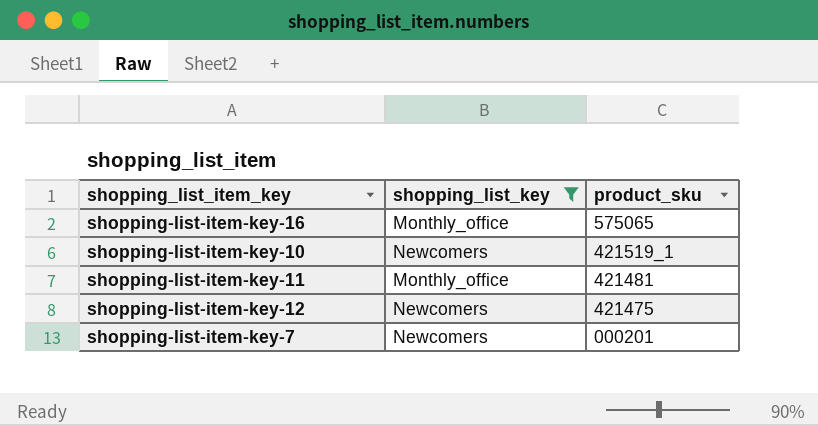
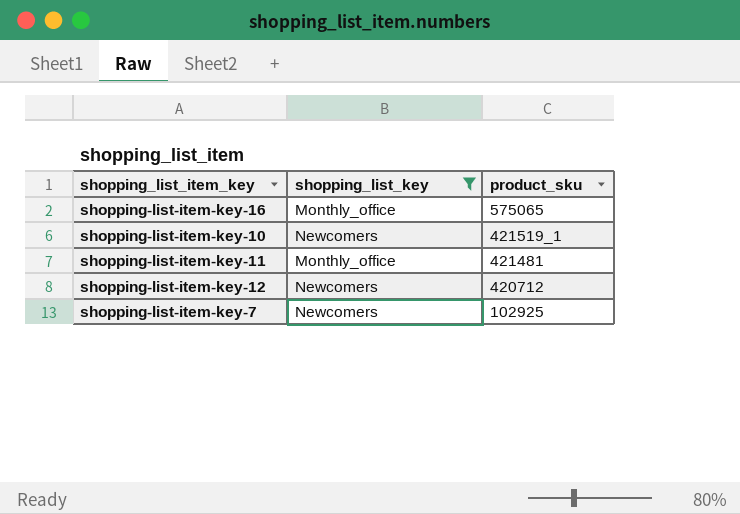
shopping-list-item-key-12 | product_sku: 421475 -> 420712
shopping-list-item-key-7 | product_sku: 000201 -> 102925

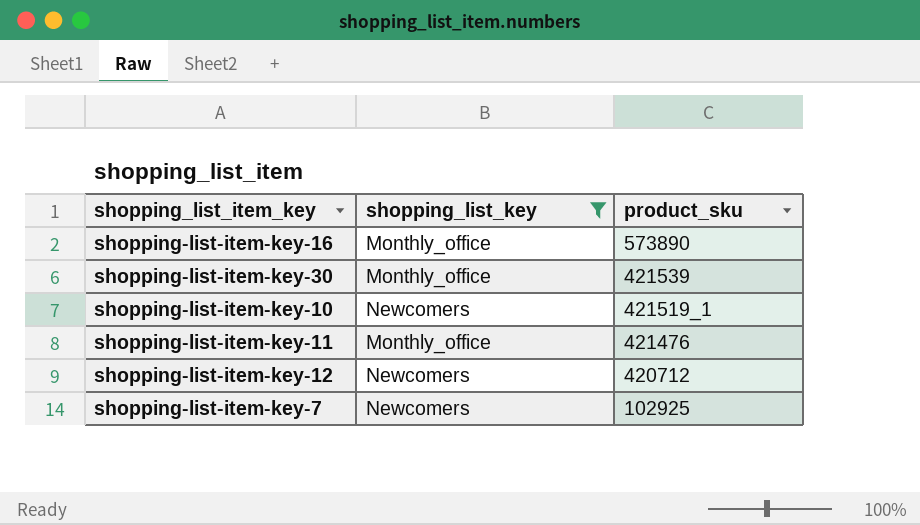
shopping-list-item-key-16 | product_sku: 575065 -> 573890
row shopping-list-item-key-30: none -> Monthly_office | 421539
shopping-list-item-key-11 | product_sku: 421481 -> 421476

